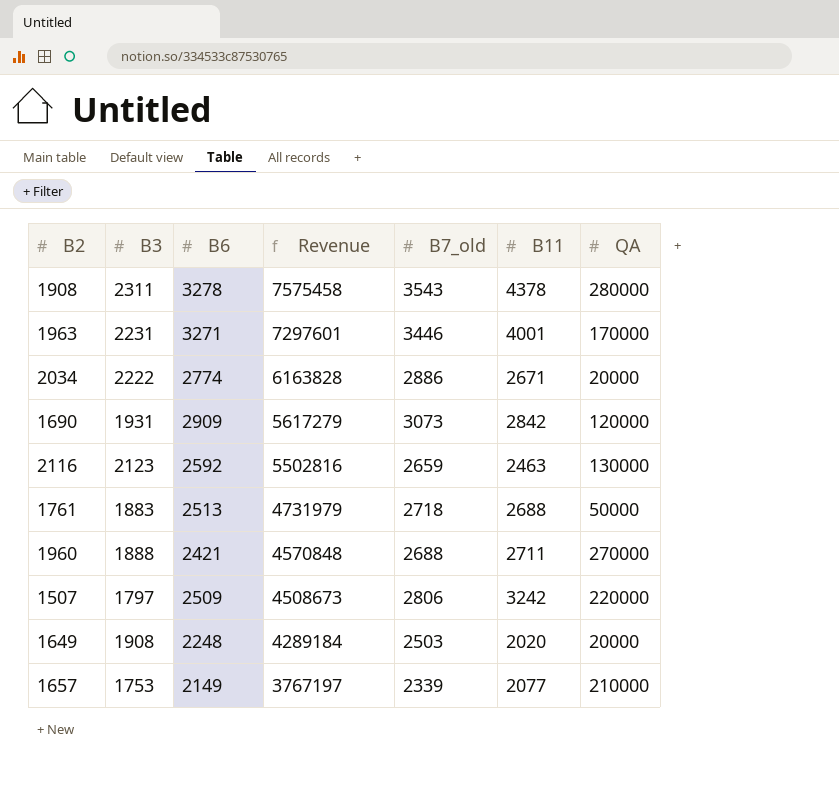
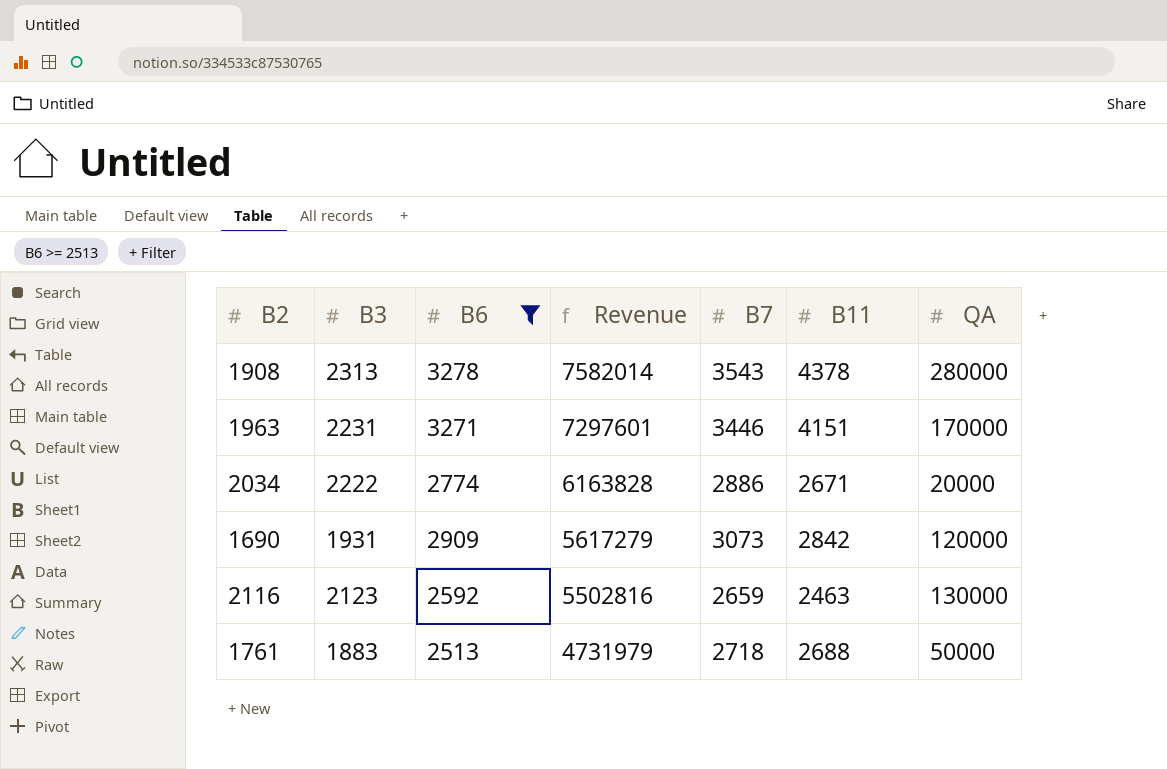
filter: none -> B6 >= 2513
column name: B7_old -> B7
1908 | B3: 2311 -> 2313
1908 | Revenue: 7575458 -> 7582014
1963 | B11: 4001 -> 4151

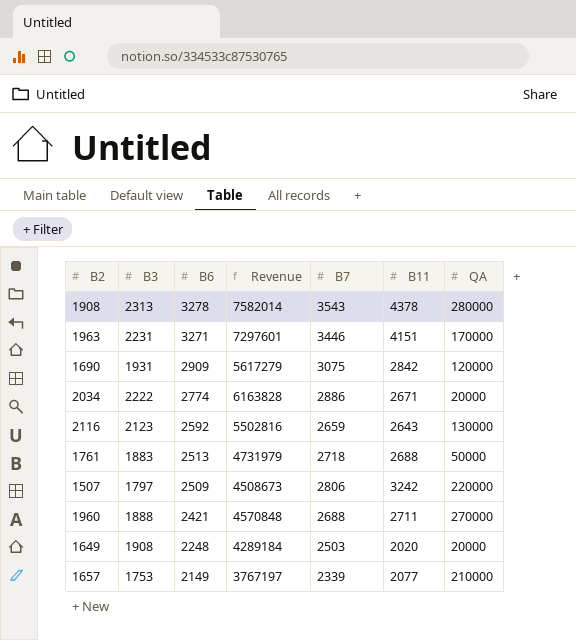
filter: B6 >= 2513 -> none
row order: Revenue descending -> B6 descending
1690 | B7: 3073 -> 3075
2116 | B11: 2463 -> 2643

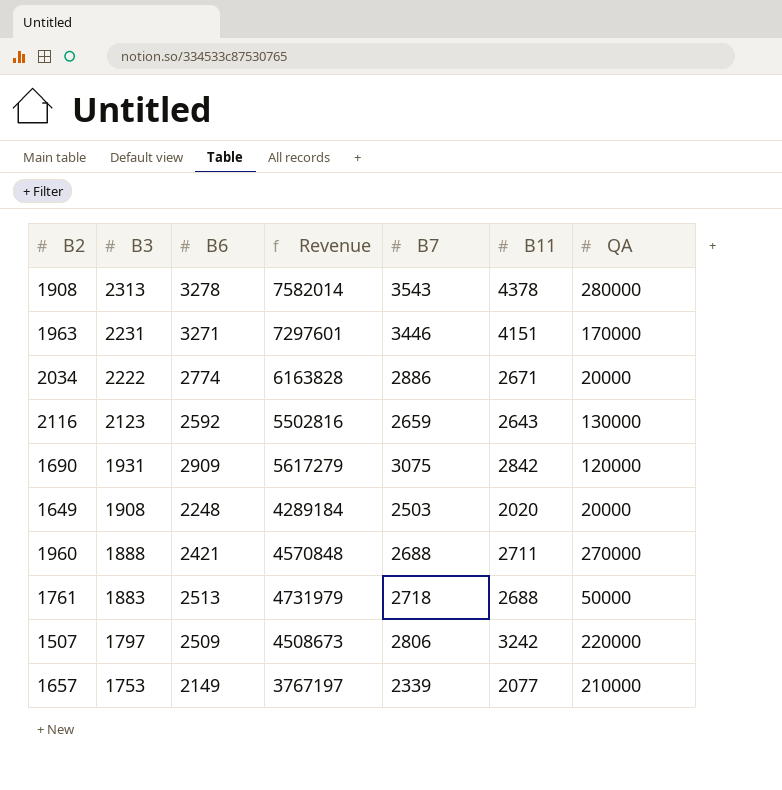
row order: B6 descending -> B3 descending

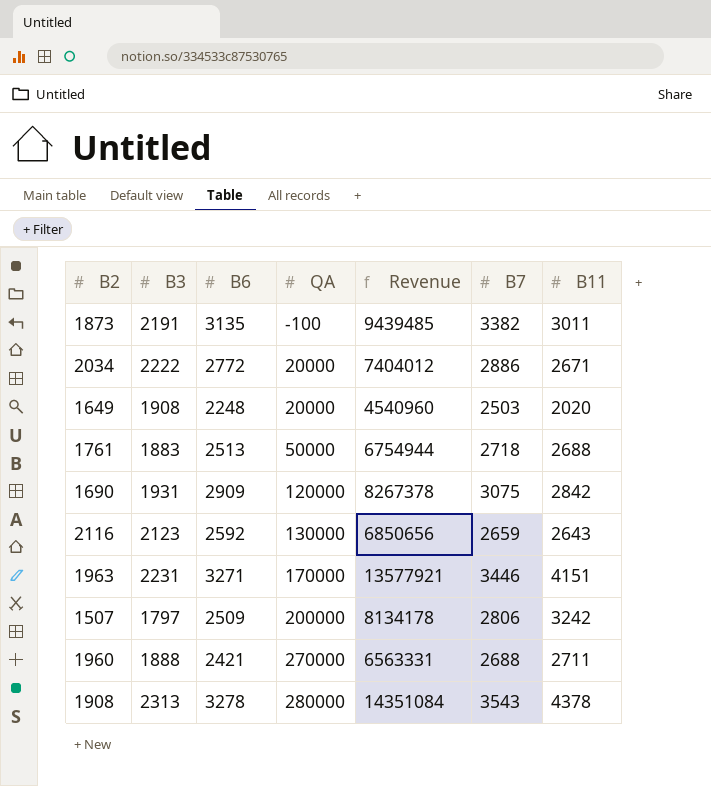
row order: B3 descending -> QA ascending
column QA | position: 7 -> 4
column Revenue | formula: [B3] * [B6] -> [B6] * [B11]
row 1657: 1753 | 2149 | 3767197 | 2339 | 2077 | 210000 -> none
row 1873: none -> 2191 | 3135 | -100 | 9439485 | 3382 | 3011
2034 | B6: 2774 -> 2772
1507 | QA: 220000 -> 200000

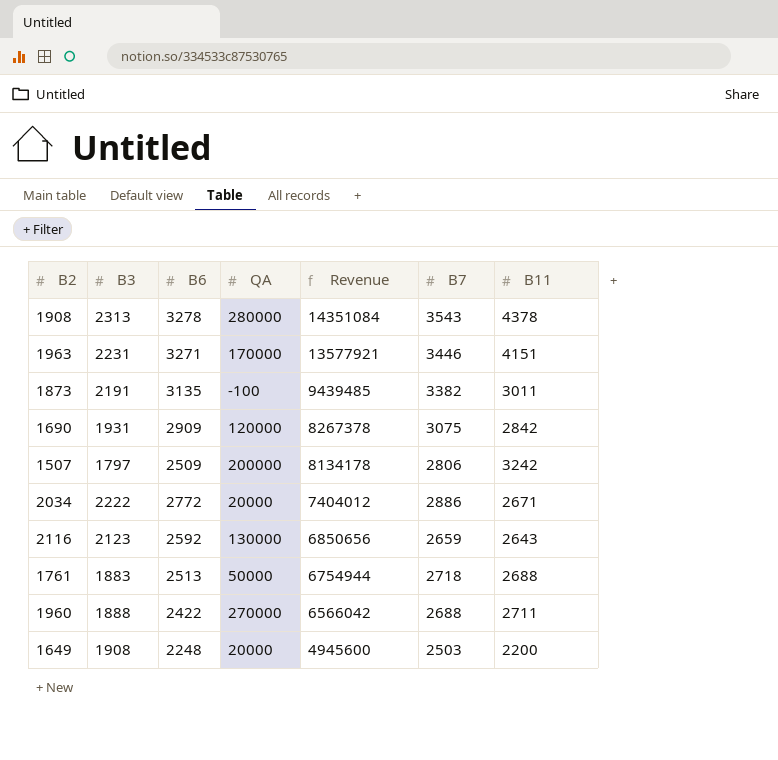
row order: QA ascending -> Revenue descending
1960 | B6: 2421 -> 2422
1960 | Revenue: 6563331 -> 6566042
1649 | Revenue: 4540960 -> 4945600
1649 | B11: 2020 -> 2200

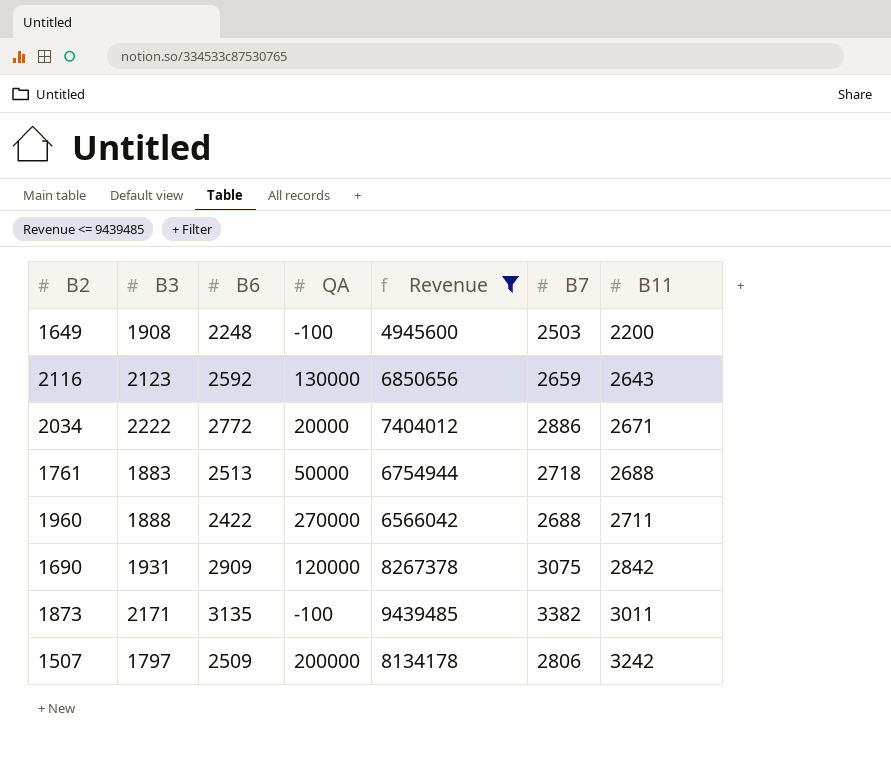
filter: none -> Revenue <= 9439485
row order: Revenue descending -> B11 ascending
1649 | QA: 20000 -> -100
1873 | B3: 2191 -> 2171

